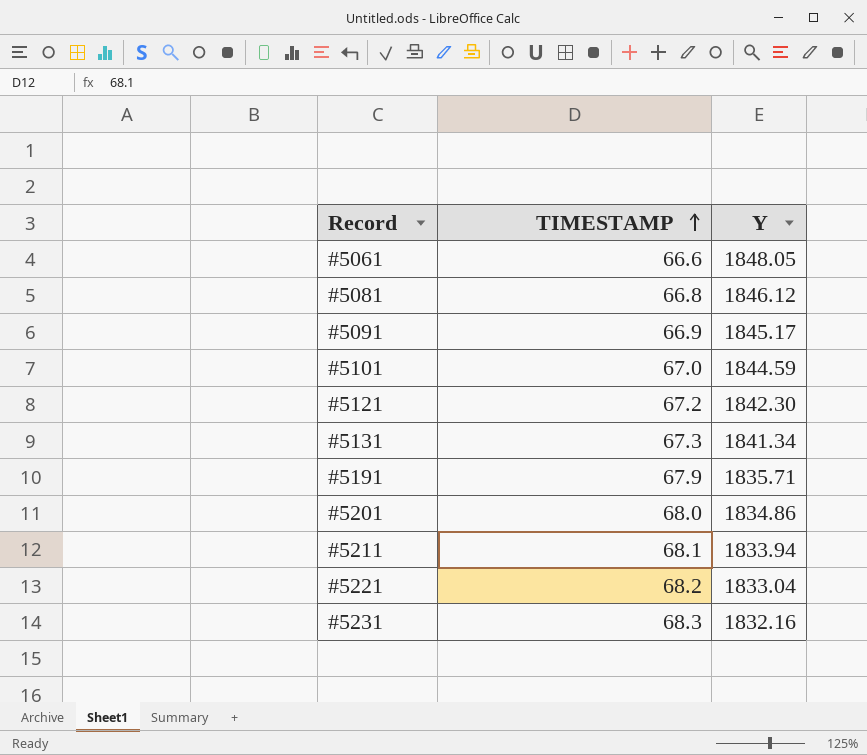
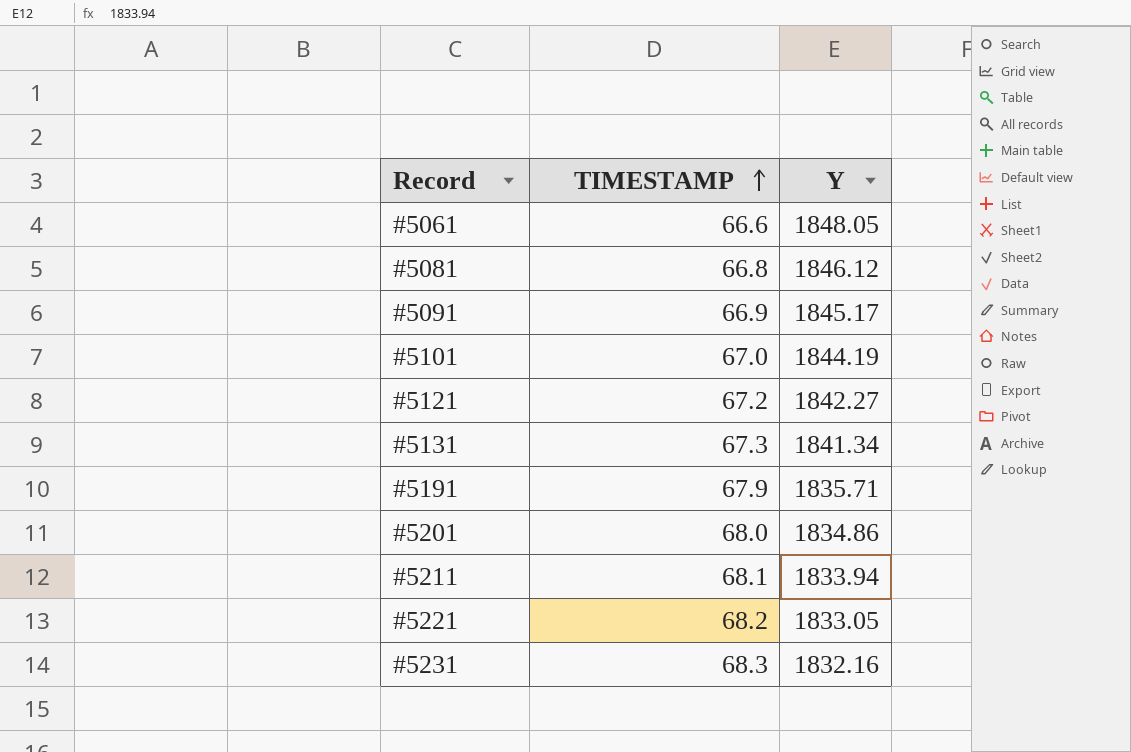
#5101 | Y: 1844.59 -> 1844.19
#5121 | Y: 1842.30 -> 1842.27
#5221 | Y: 1833.04 -> 1833.05

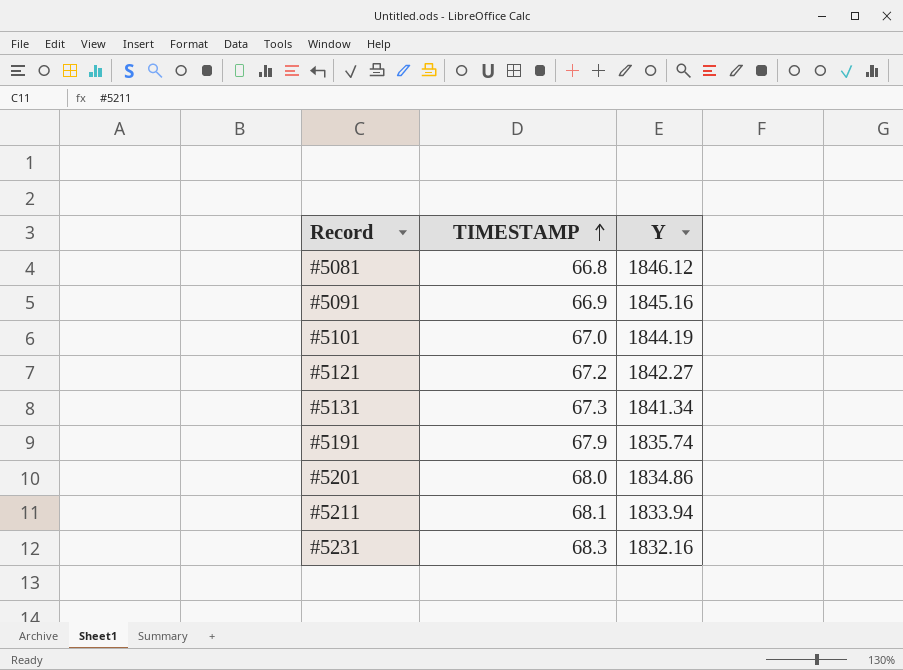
row #5061: 66.6 | 1848.05 -> none
row #5221: 68.2 | 1833.05 -> none
#5091 | Y: 1845.17 -> 1845.16
#5191 | Y: 1835.71 -> 1835.74

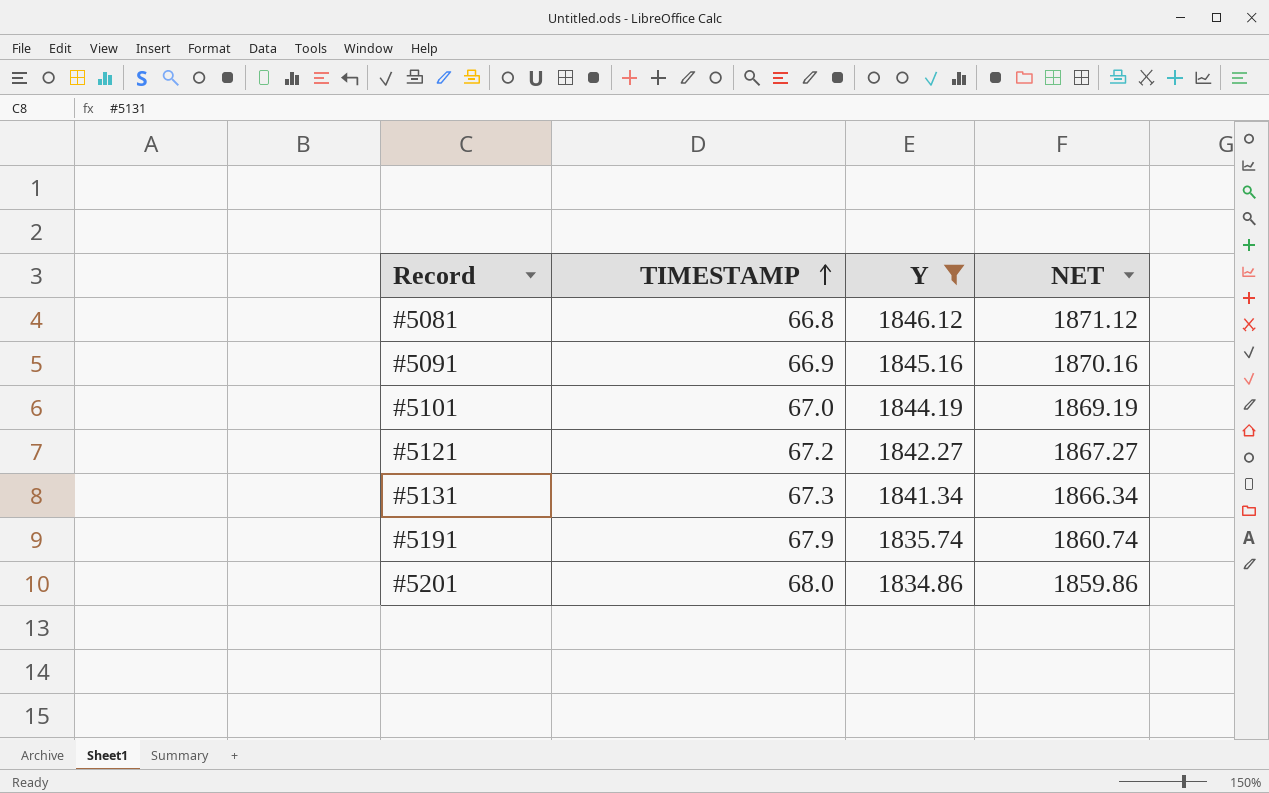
filter: none -> Y >= 1834.86
column NET | formula: none -> [Y] + 25

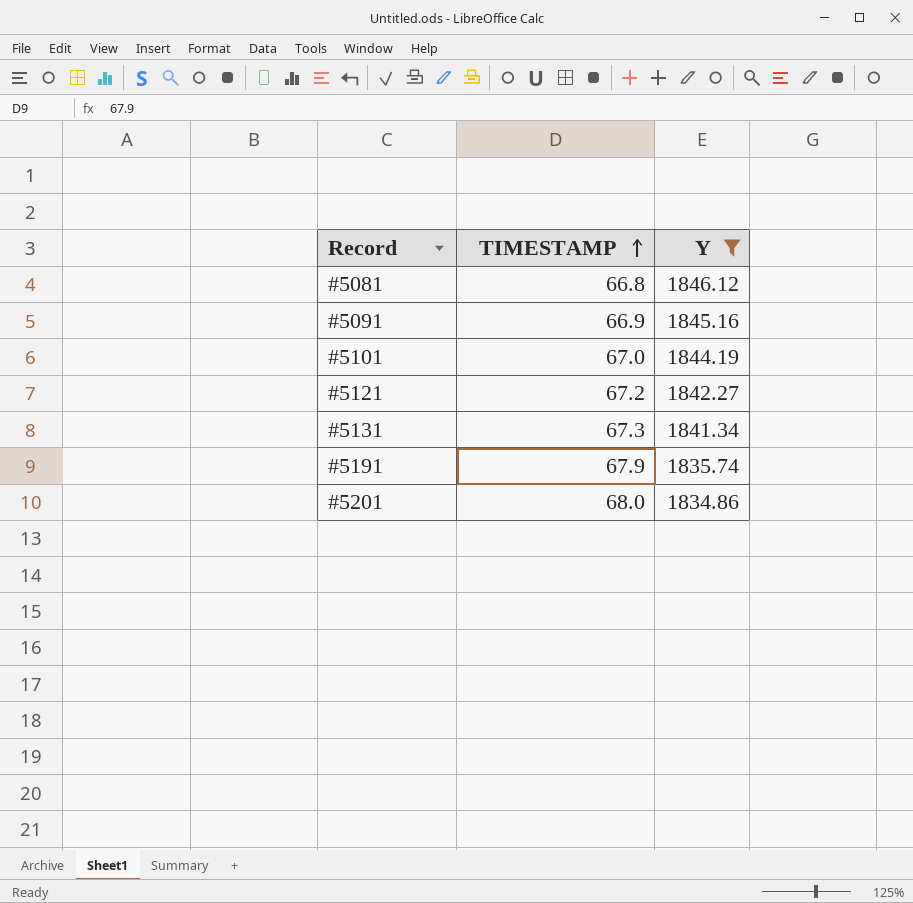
column NET | formula: [Y] + 25 -> none

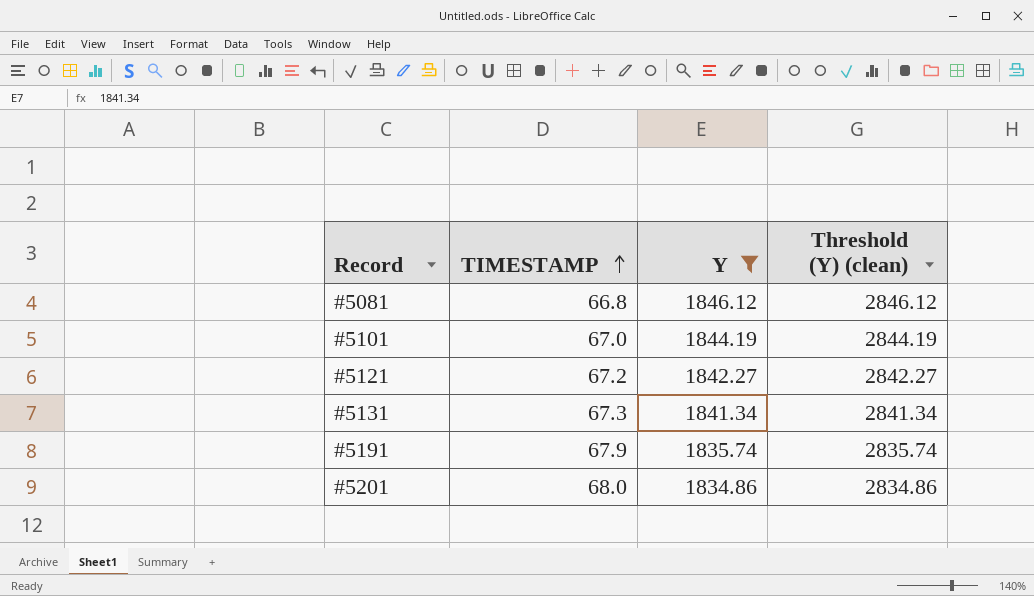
column Threshold (Y) (clean) | formula: none -> [Y] + 1000
row #5091: 66.9 | 1845.16 -> none

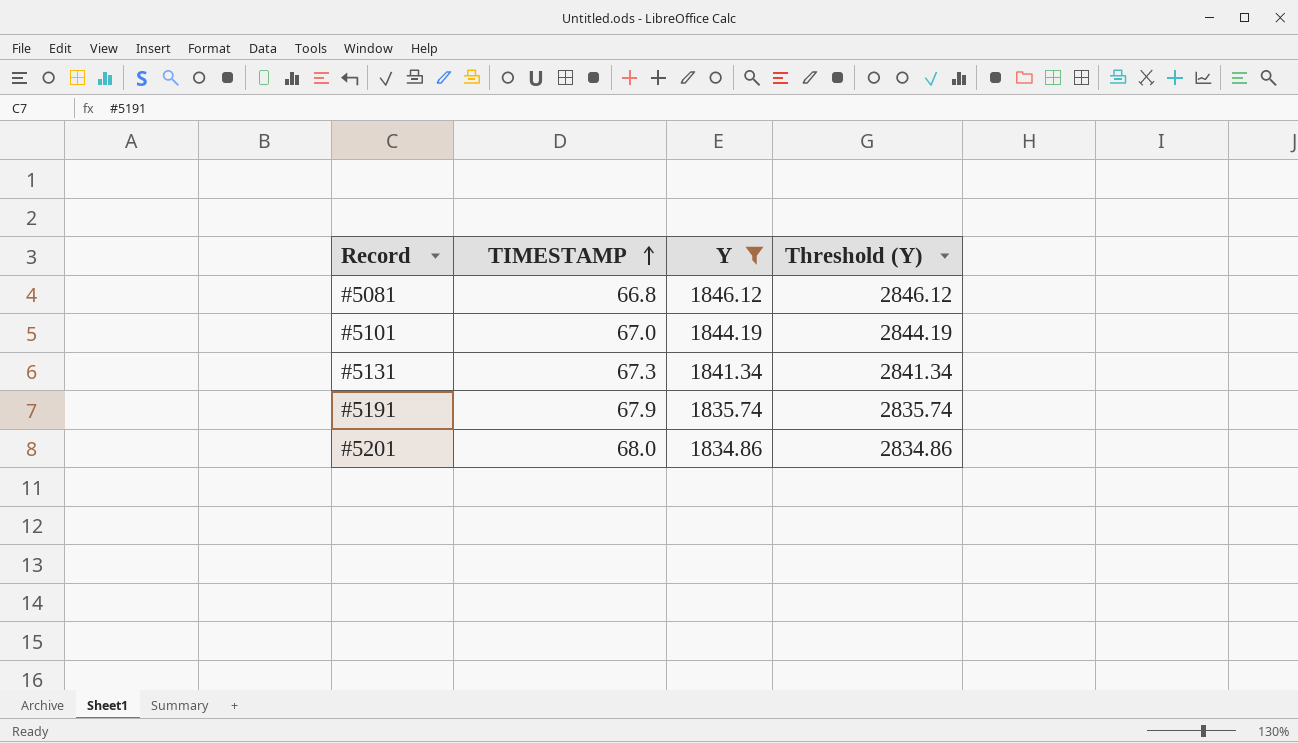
column name: Threshold (Y) (clean) -> Threshold (Y)
row #5121: 67.2 | 1842.27 | 2842.27 -> none

